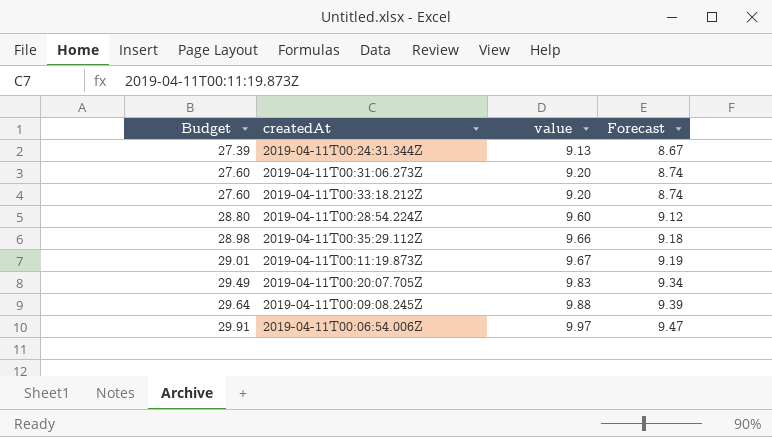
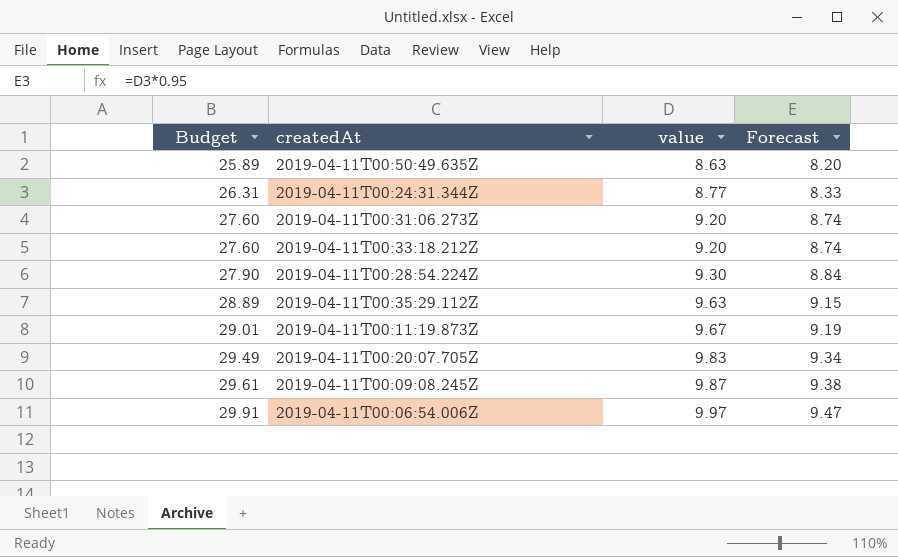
row 2019-04-11T00:50:49.635Z: none -> 25.89 | 8.63 | 8.20
2019-04-11T00:24:31.344Z | Budget: 27.39 -> 26.31
2019-04-11T00:24:31.344Z | value: 9.13 -> 8.77
2019-04-11T00:24:31.344Z | Forecast: 8.67 -> 8.33
2019-04-11T00:28:54.224Z | Budget: 28.80 -> 27.90
2019-04-11T00:28:54.224Z | value: 9.60 -> 9.30
2019-04-11T00:28:54.224Z | Forecast: 9.12 -> 8.84
2019-04-11T00:35:29.112Z | Budget: 28.98 -> 28.89
2019-04-11T00:35:29.112Z | value: 9.66 -> 9.63
2019-04-11T00:35:29.112Z | Forecast: 9.18 -> 9.15
2019-04-11T00:09:08.245Z | Budget: 29.64 -> 29.61
2019-04-11T00:09:08.245Z | value: 9.88 -> 9.87
2019-04-11T00:09:08.245Z | Forecast: 9.39 -> 9.38

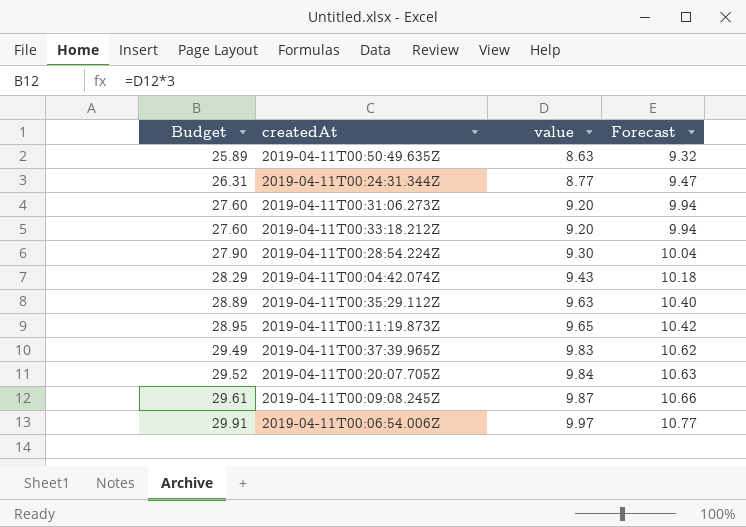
column Forecast | formula: [value] * 0.95 -> [value] * 1.08
row 2019-04-11T00:04:42.074Z: none -> 28.29 | 9.43 | 10.18
2019-04-11T00:11:19.873Z | Budget: 29.01 -> 28.95
2019-04-11T00:11:19.873Z | value: 9.67 -> 9.65
row 2019-04-11T00:37:39.965Z: none -> 29.49 | 9.83 | 10.62
2019-04-11T00:20:07.705Z | Budget: 29.49 -> 29.52
2019-04-11T00:20:07.705Z | value: 9.83 -> 9.84

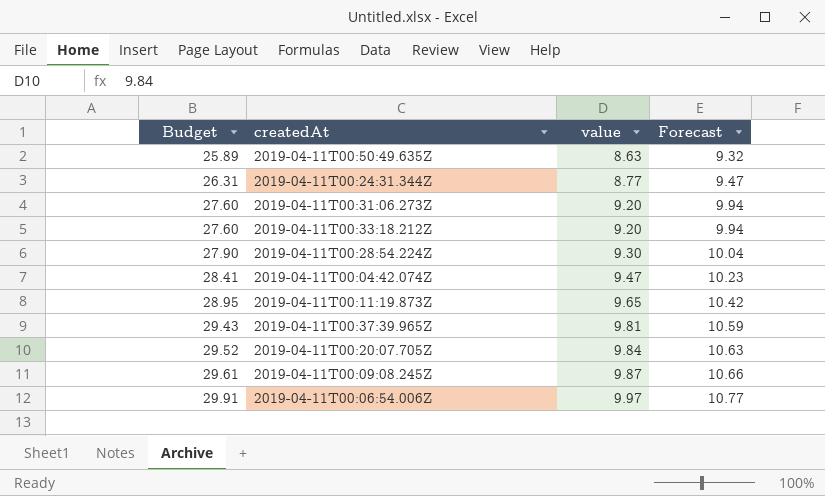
row 2019-04-11T00:35:29.112Z: 28.89 | 9.63 | 10.40 -> none
2019-04-11T00:04:42.074Z | Budget: 28.29 -> 28.41
2019-04-11T00:04:42.074Z | value: 9.43 -> 9.47
2019-04-11T00:04:42.074Z | Forecast: 10.18 -> 10.23
2019-04-11T00:37:39.965Z | Budget: 29.49 -> 29.43
2019-04-11T00:37:39.965Z | value: 9.83 -> 9.81
2019-04-11T00:37:39.965Z | Forecast: 10.62 -> 10.59

